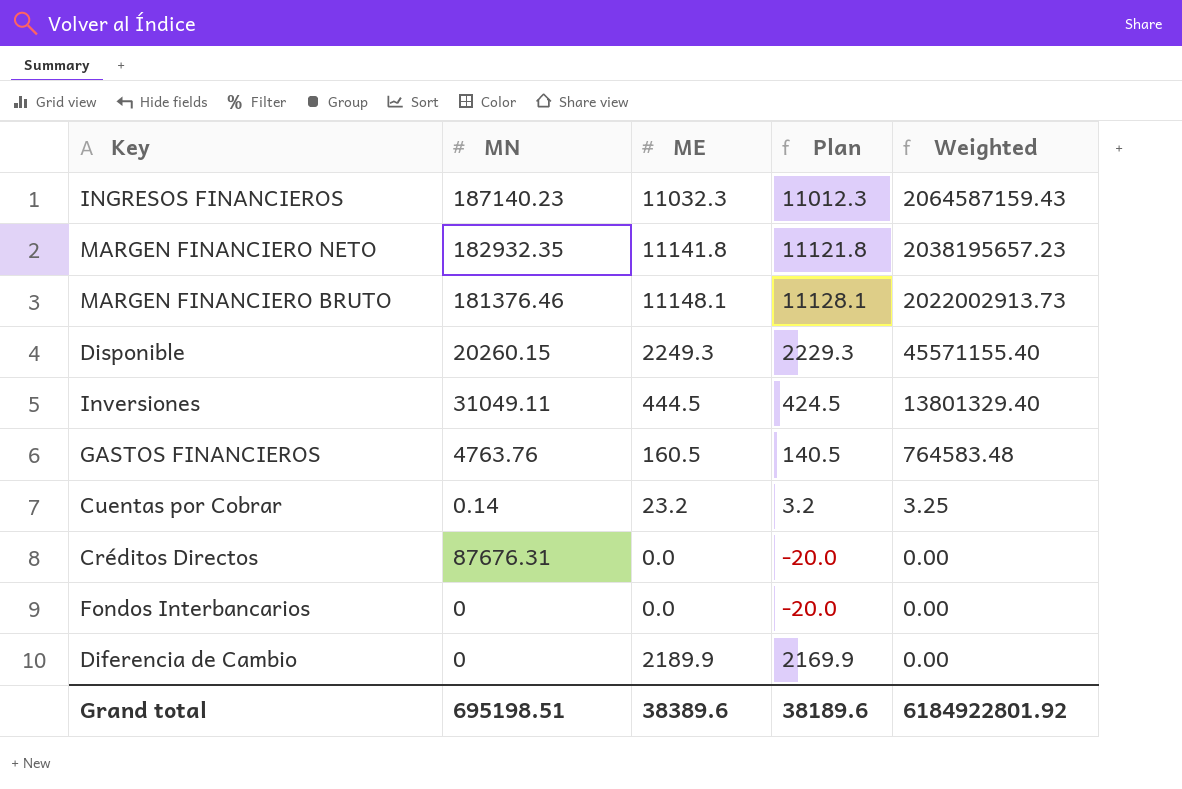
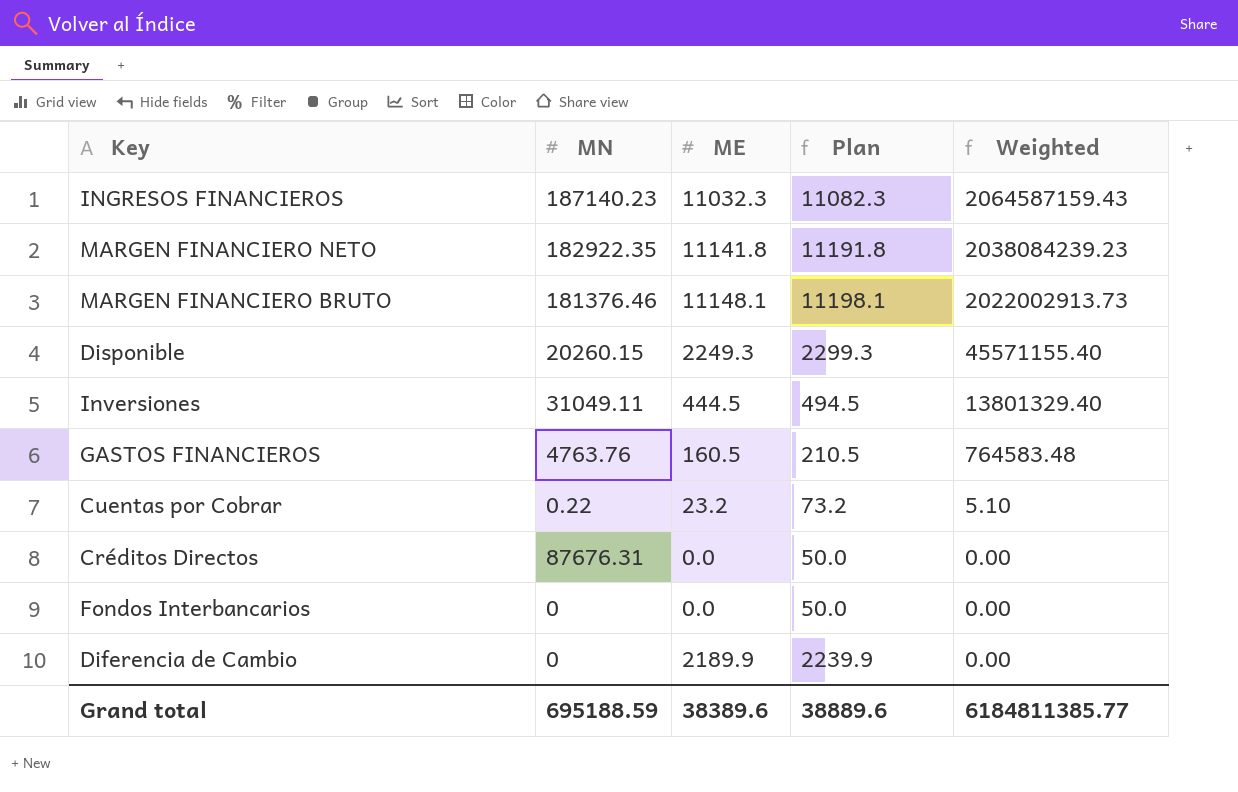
column Plan | formula: [ME] - 20 -> [ME] + 50
MARGEN FINANCIERO NETO | MN: 182932.35 -> 182922.35
MARGEN FINANCIERO NETO | Weighted: 2038195657.23 -> 2038084239.23
Cuentas por Cobrar | MN: 0.14 -> 0.22
Cuentas por Cobrar | Weighted: 3.25 -> 5.10
Grand total | MN: 695198.51 -> 695188.59
Grand total | Plan: 38189.6 -> 38889.6
Grand total | Weighted: 6184922801.92 -> 6184811385.77

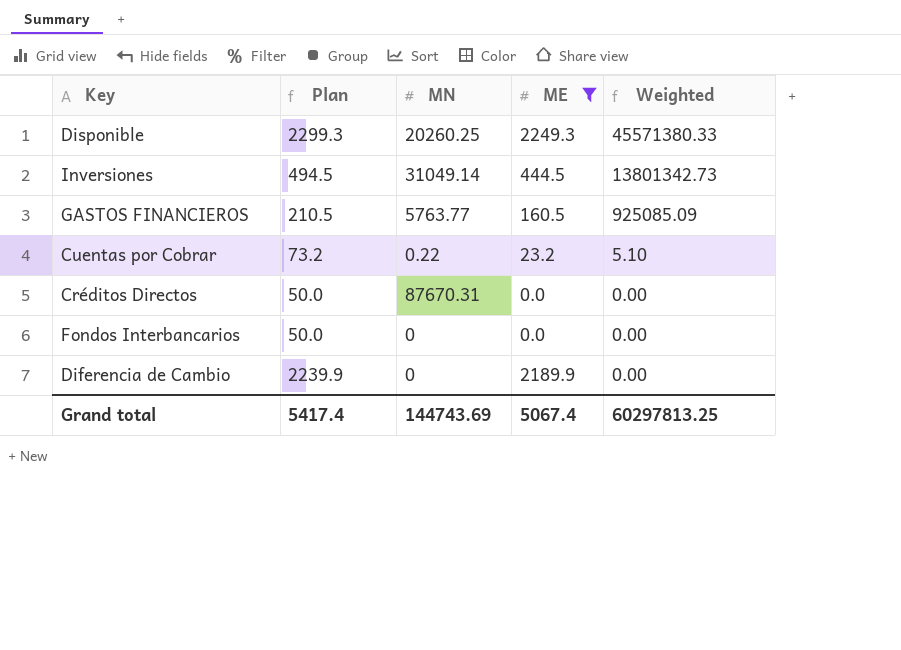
filter: none -> ME <= 2249.3
column Plan | position: 4 -> 2
Disponible | MN: 20260.15 -> 20260.25
Disponible | Weighted: 45571155.40 -> 45571380.33
Inversiones | MN: 31049.11 -> 31049.14
Inversiones | Weighted: 13801329.40 -> 13801342.73
GASTOS FINANCIEROS | MN: 4763.76 -> 5763.77
GASTOS FINANCIEROS | Weighted: 764583.48 -> 925085.09
Créditos Directos | MN: 87676.31 -> 87670.31
Grand total | Plan: 38889.6 -> 5417.4
Grand total | MN: 695188.59 -> 144743.69
Grand total | ME: 38389.6 -> 5067.4
Grand total | Weighted: 6184811385.77 -> 60297813.25

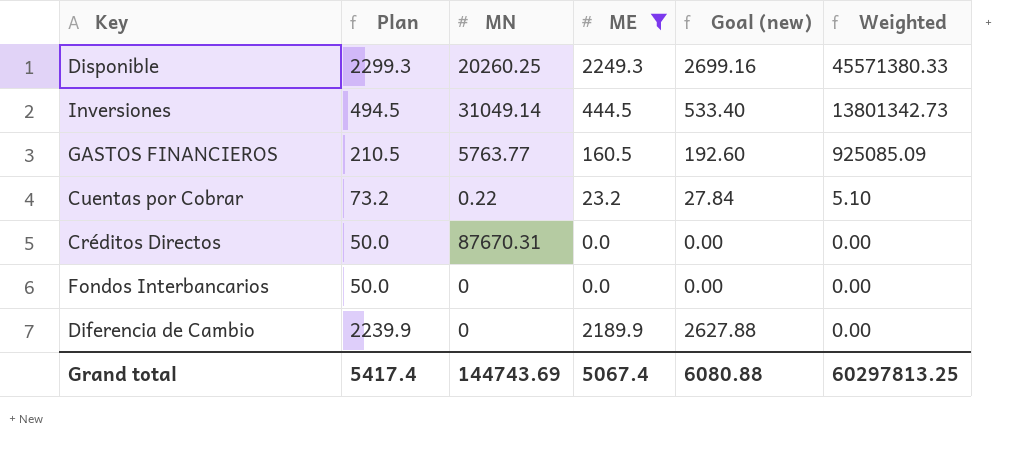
column Goal (new) | formula: none -> [ME] * 1.2

